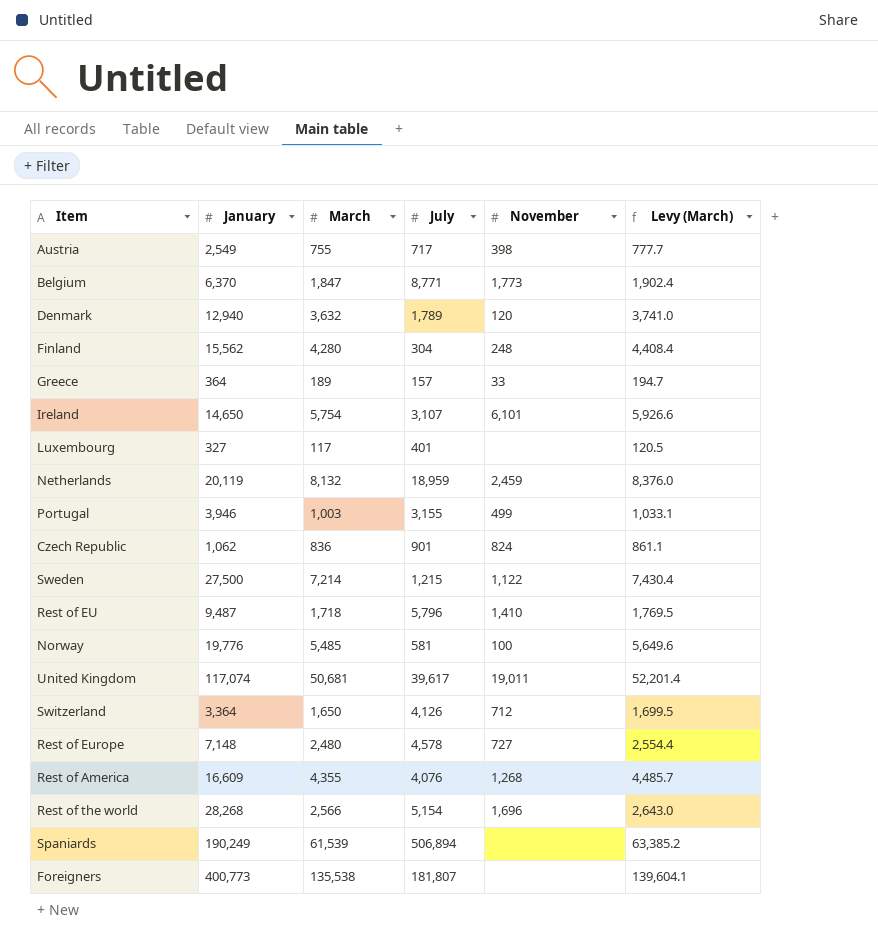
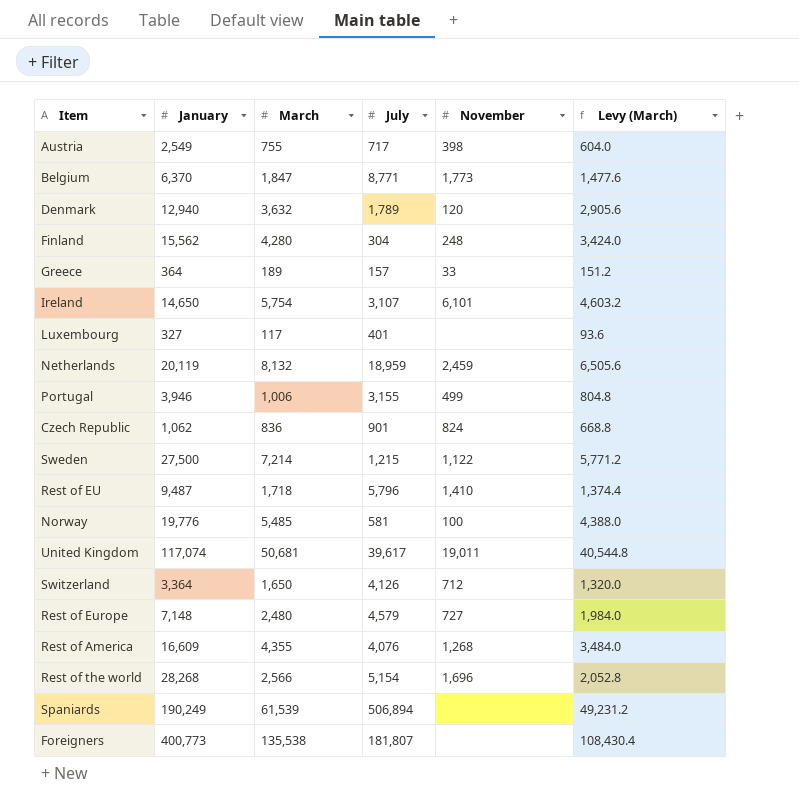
column Levy (March) | formula: [March] * 1.03 -> [March] * 0.8
Portugal | March: 1,003 -> 1,006
Rest of Europe | July: 4,578 -> 4,579

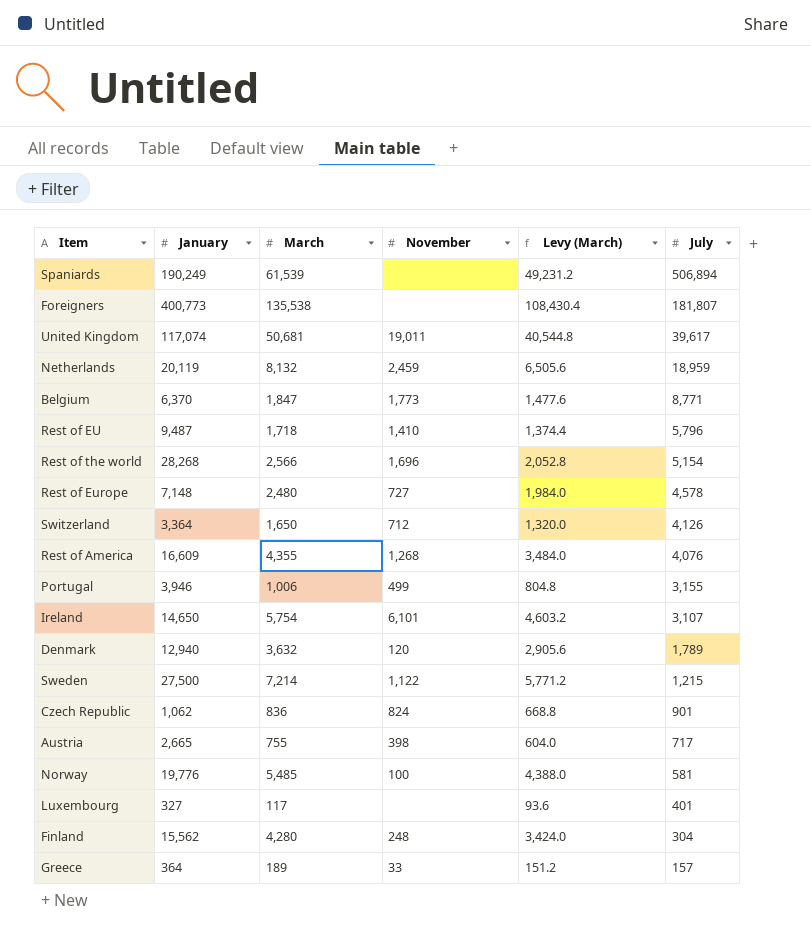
row order: none -> July descending
column July | position: 4 -> 6
Rest of Europe | July: 4,579 -> 4,578
Austria | January: 2,549 -> 2,665

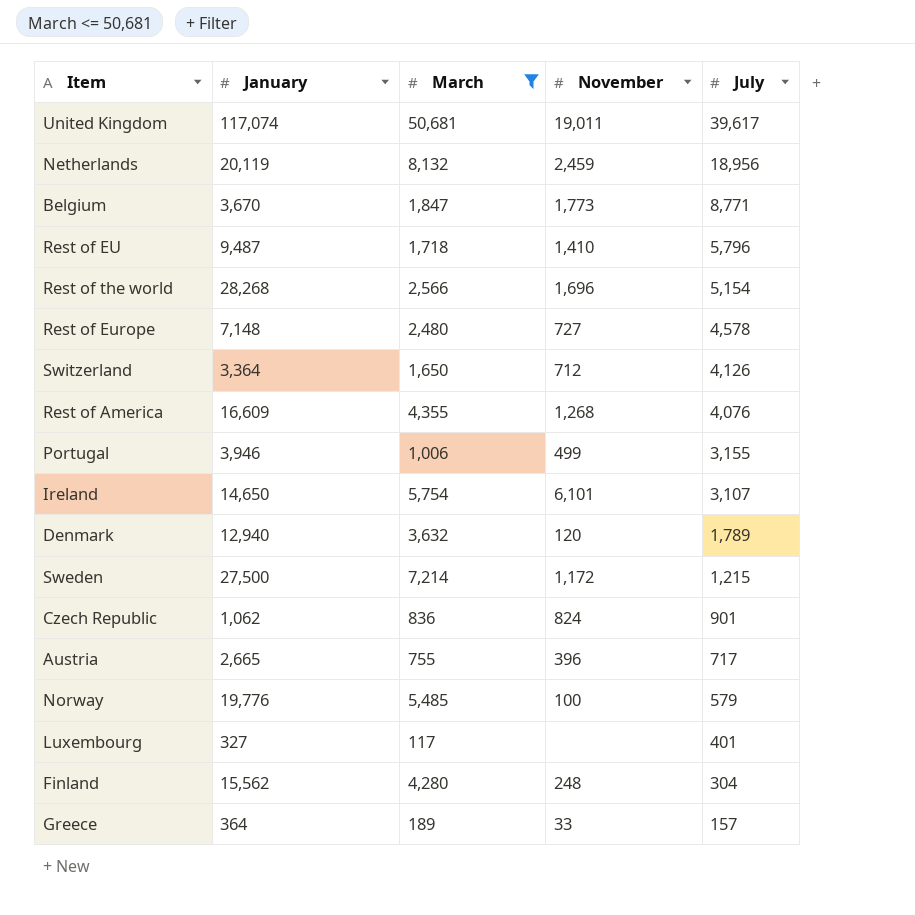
filter: none -> March <= 50,681
column Levy (March) | formula: [March] * 0.8 -> none
Netherlands | July: 18,959 -> 18,956
Belgium | January: 6,370 -> 3,670
Sweden | November: 1,122 -> 1,172
Austria | November: 398 -> 396
Norway | July: 581 -> 579

